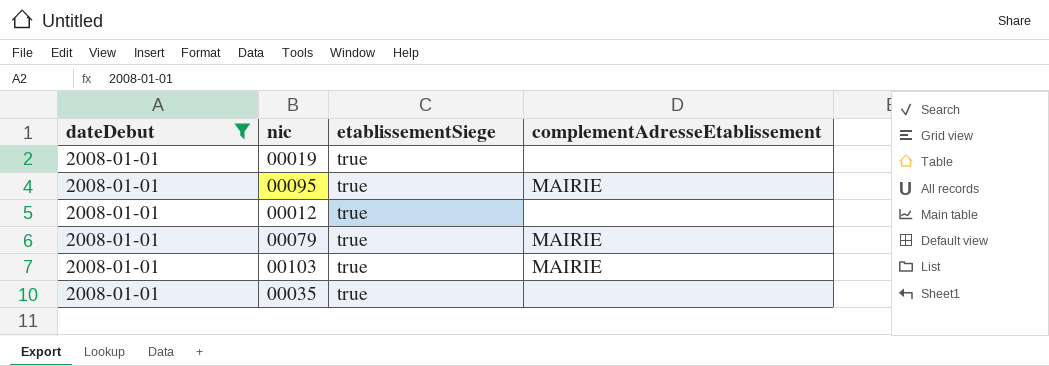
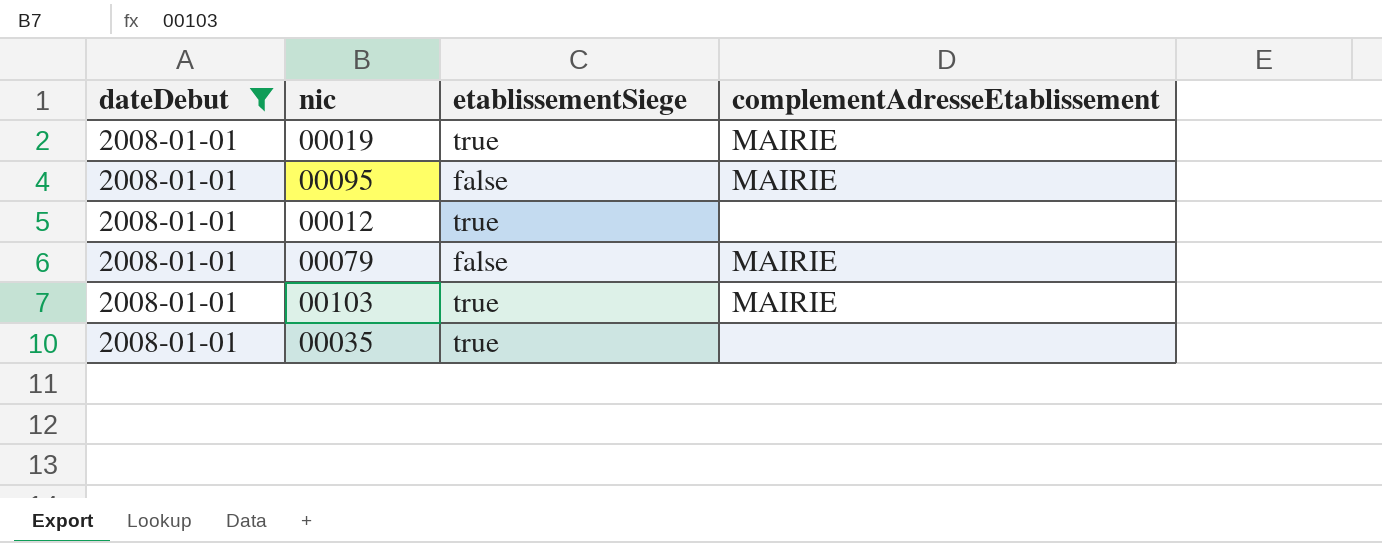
00019 | complementAdresseEtablissement: none -> MAIRIE
00095 | etablissementSiege: true -> false
00079 | etablissementSiege: true -> false

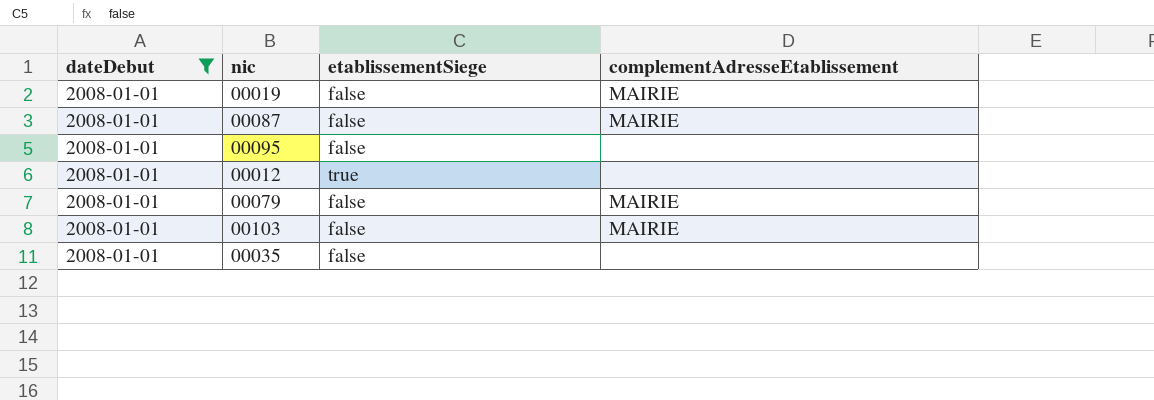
00019 | etablissementSiege: true -> false
row 00087: none -> 2008-01-01 | false | MAIRIE
00095 | complementAdresseEtablissement: MAIRIE -> none
00103 | etablissementSiege: true -> false
00035 | etablissementSiege: true -> false

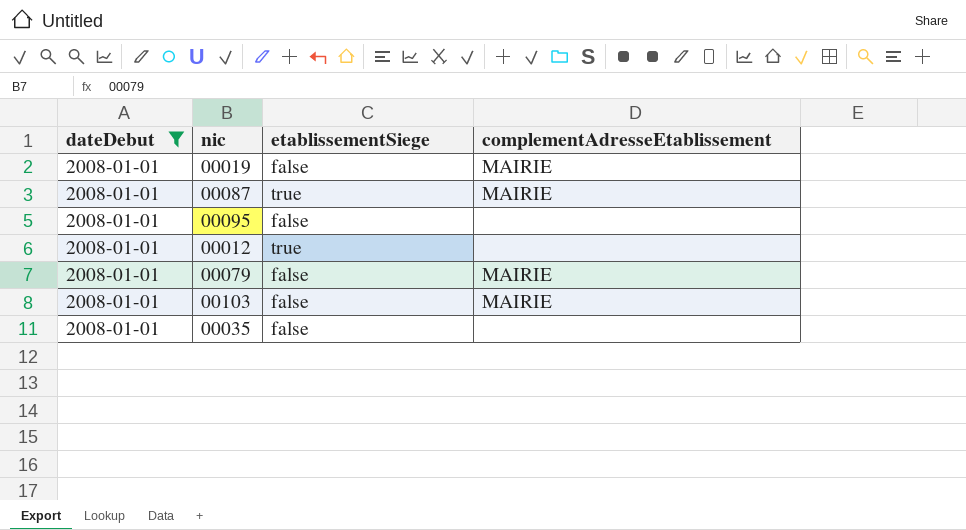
00087 | etablissementSiege: false -> true

